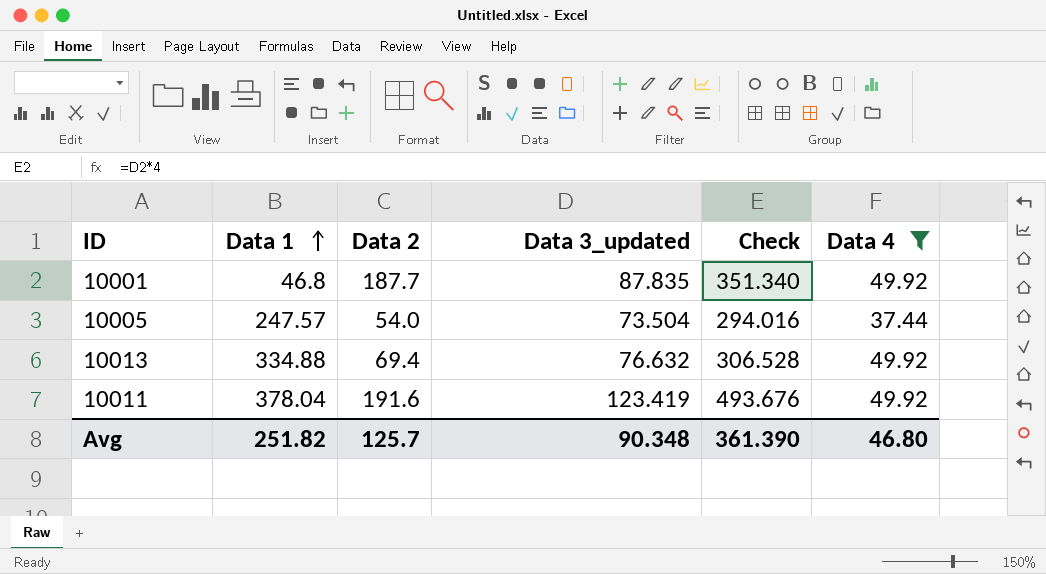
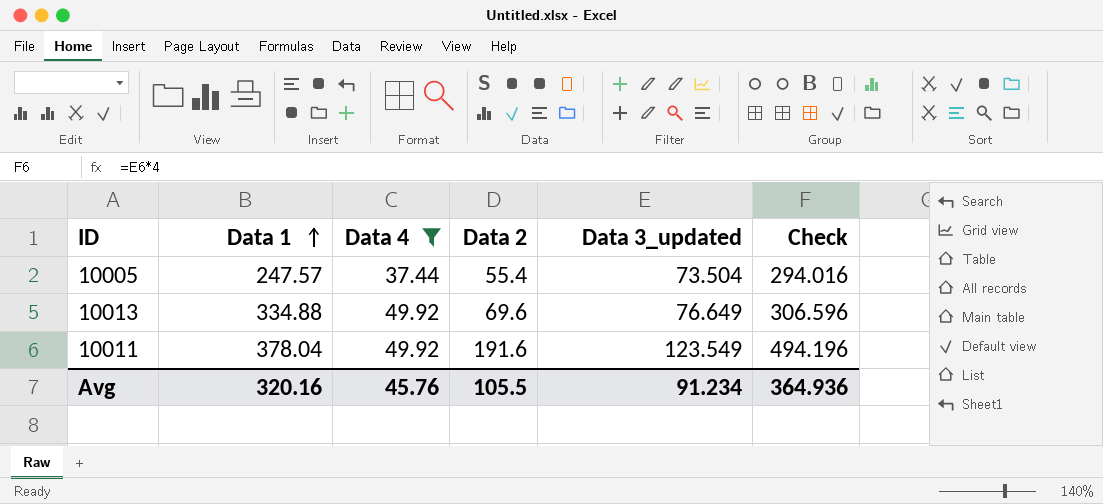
column Data 4 | position: 6 -> 3
row 10001: 46.8 | 187.7 | 87.835 | 351.340 | 49.92 -> none
10005 | Data 2: 54.0 -> 55.4
10013 | Data 2: 69.4 -> 69.6
10013 | Data 3_updated: 76.632 -> 76.649
10013 | Check: 306.528 -> 306.596
10011 | Data 3_updated: 123.419 -> 123.549
10011 | Check: 493.676 -> 494.196
Avg | Data 1: 251.82 -> 320.16
Avg | Data 4: 46.80 -> 45.76
Avg | Data 2: 125.7 -> 105.5
Avg | Data 3_updated: 90.348 -> 91.234
Avg | Check: 361.390 -> 364.936

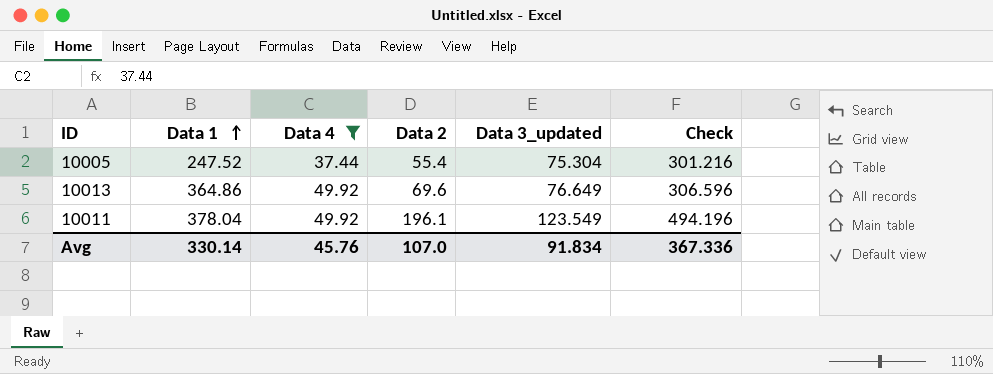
10005 | Data 1: 247.57 -> 247.52
10005 | Data 3_updated: 73.504 -> 75.304
10005 | Check: 294.016 -> 301.216
10013 | Data 1: 334.88 -> 364.86
10011 | Data 2: 191.6 -> 196.1
Avg | Data 1: 320.16 -> 330.14
Avg | Data 2: 105.5 -> 107.0
Avg | Data 3_updated: 91.234 -> 91.834
Avg | Check: 364.936 -> 367.336

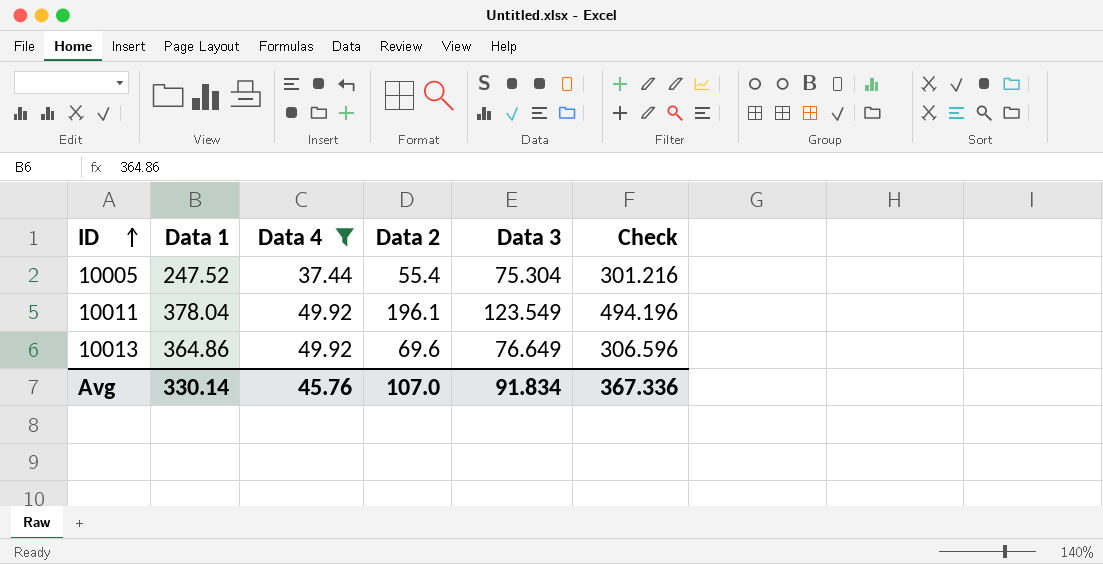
row order: Data 1 ascending -> ID ascending
column name: Data 3_updated -> Data 3

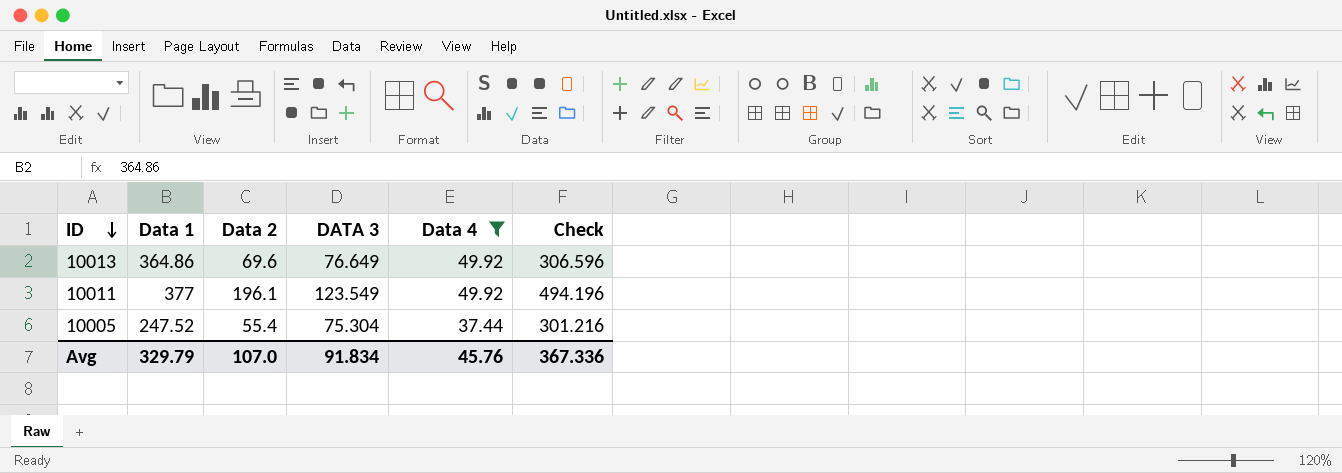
row order: ID ascending -> ID descending
column name: Data 3 -> DATA 3
column Data 4 | position: 3 -> 5
10011 | Data 1: 378.04 -> 377
Avg | Data 1: 330.14 -> 329.79

